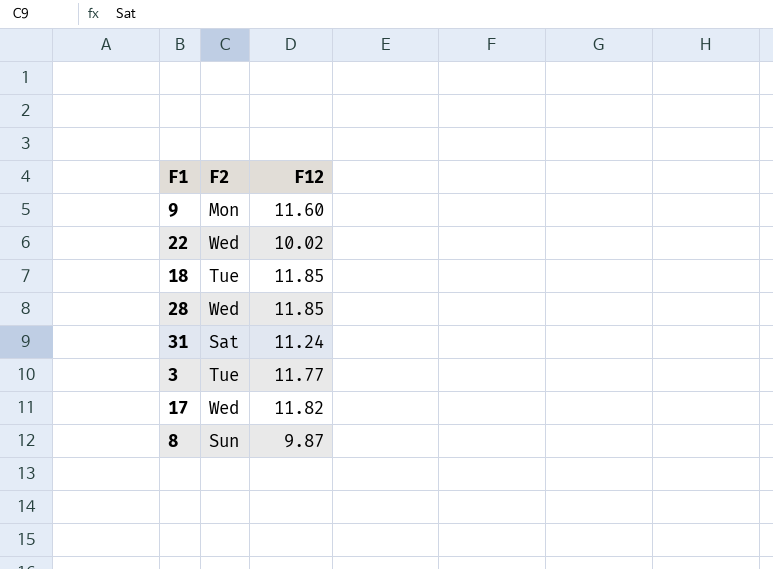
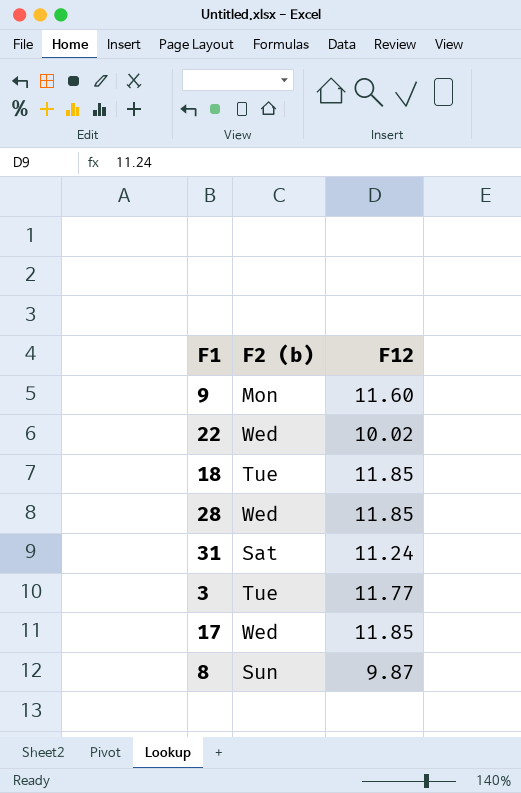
column name: F2 -> F2 (b)
17 | F12: 11.82 -> 11.85

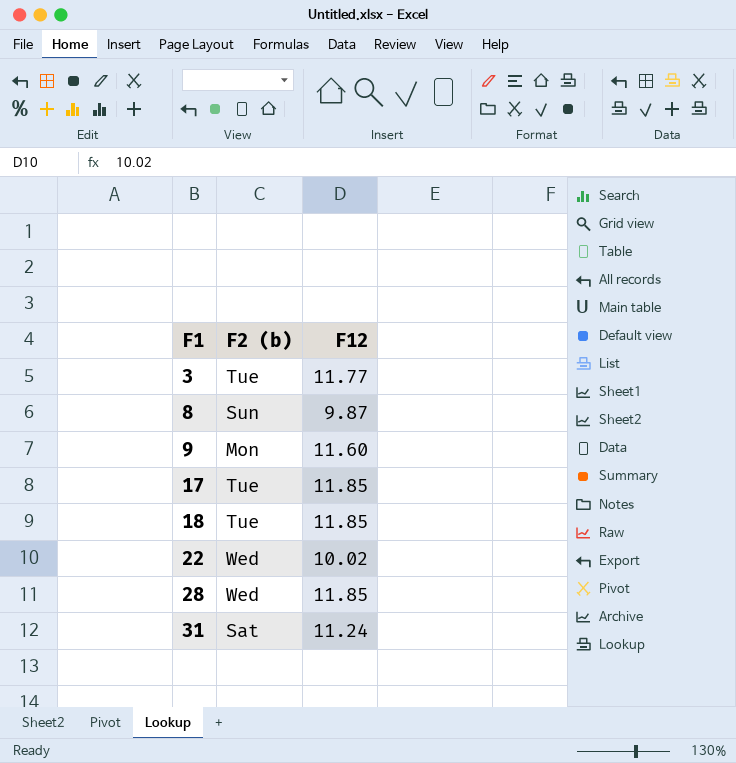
row order: none -> F1 ascending
17 | F2 (b): Wed -> Tue

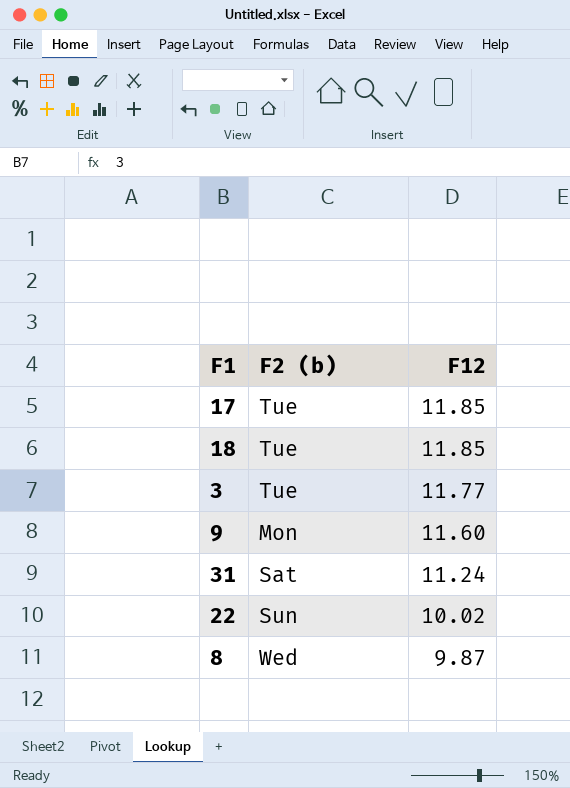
row order: F1 ascending -> F12 descending
row 28: Wed | 11.85 -> none
22 | F2 (b): Wed -> Sun
8 | F2 (b): Sun -> Wed

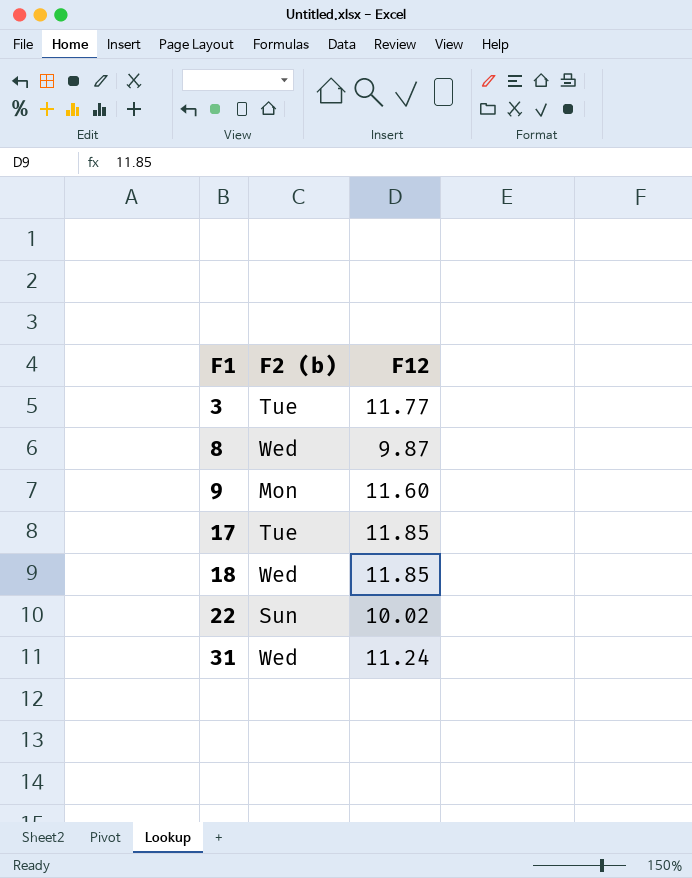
row order: F12 descending -> F1 ascending
18 | F2 (b): Tue -> Wed
31 | F2 (b): Sat -> Wed

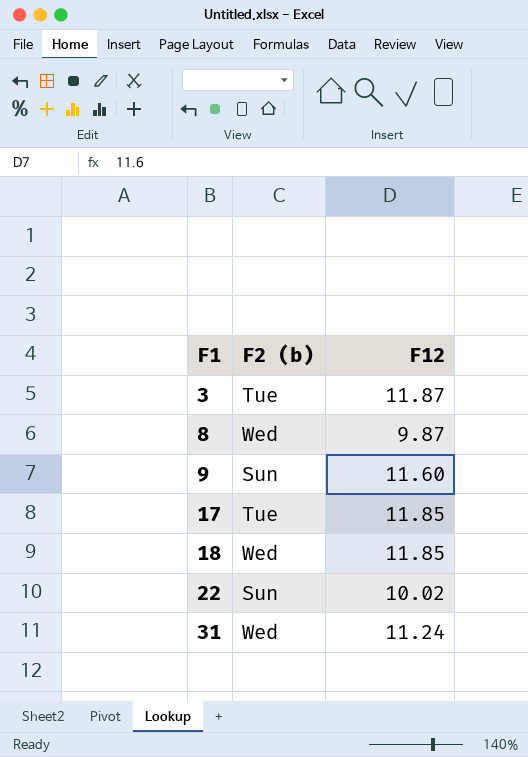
3 | F12: 11.77 -> 11.87
9 | F2 (b): Mon -> Sun

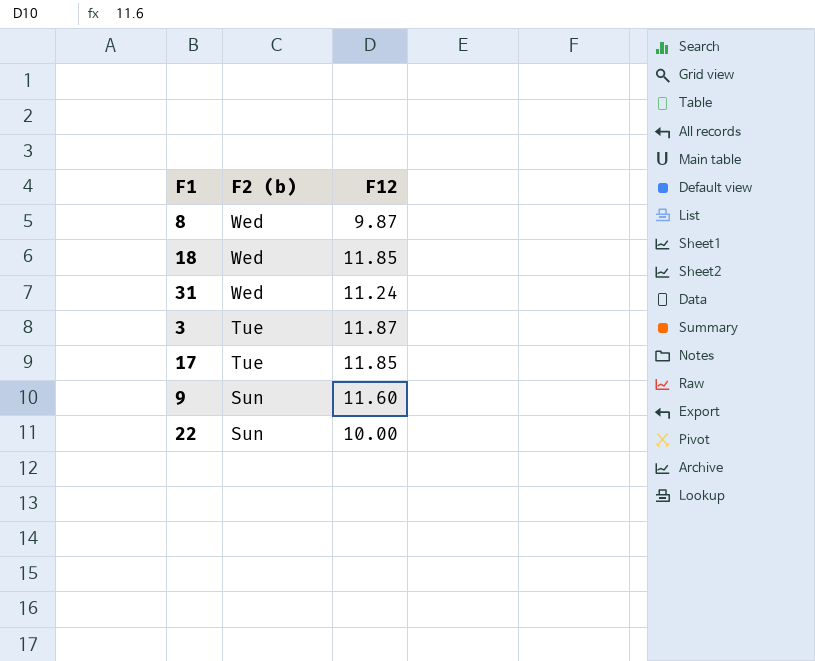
row order: F1 ascending -> F2 (b) descending
22 | F12: 10.02 -> 10.00

